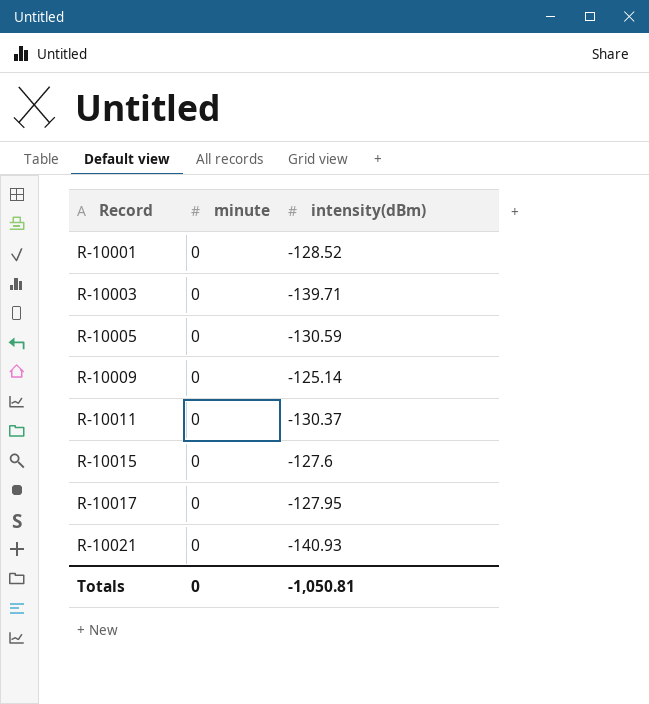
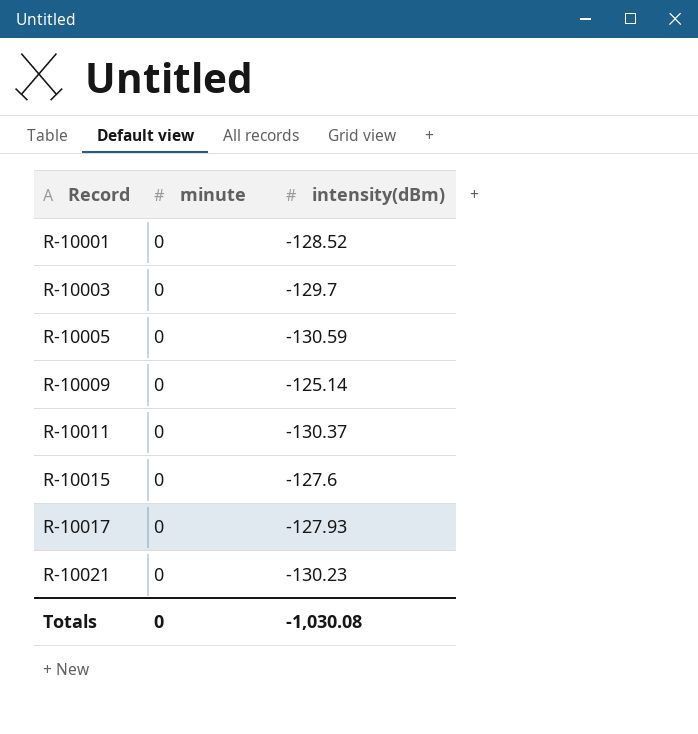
R-10003 | intensity(dBm): -139.71 -> -129.7
R-10017 | intensity(dBm): -127.95 -> -127.93
R-10021 | intensity(dBm): -140.93 -> -130.23
Totals | intensity(dBm): -1,050.81 -> -1,030.08

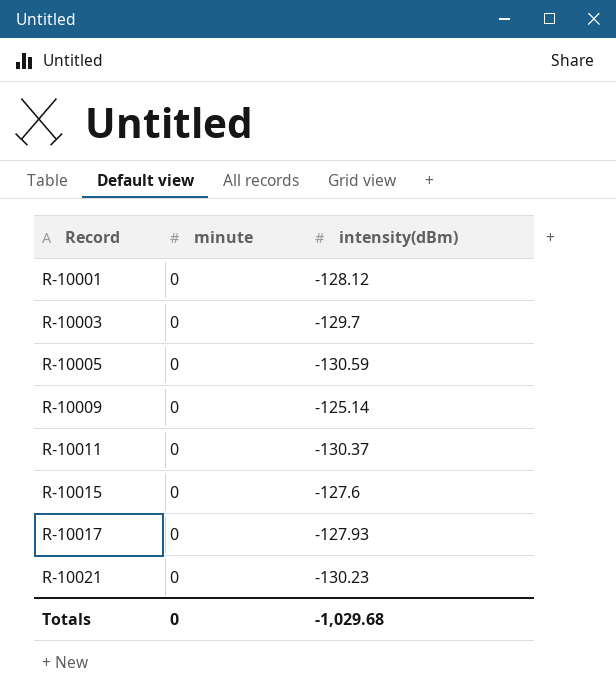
R-10001 | intensity(dBm): -128.52 -> -128.12
Totals | intensity(dBm): -1,030.08 -> -1,029.68

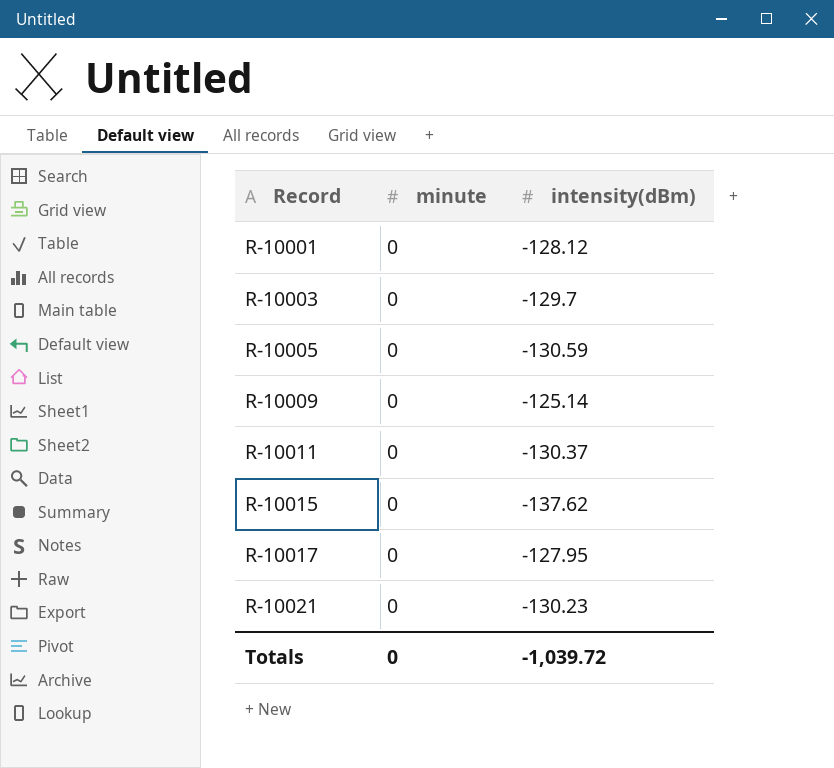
R-10015 | intensity(dBm): -127.6 -> -137.62
R-10017 | intensity(dBm): -127.93 -> -127.95
Totals | intensity(dBm): -1,029.68 -> -1,039.72

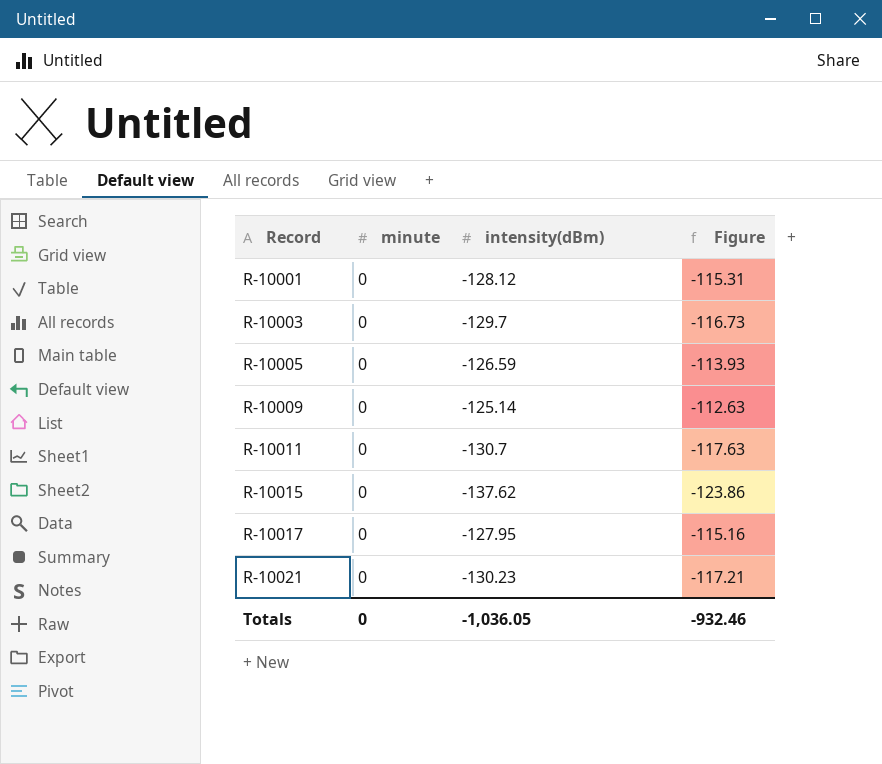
column Figure | formula: none -> [intensity(dBm)] * 0.9
R-10005 | intensity(dBm): -130.59 -> -126.59
R-10011 | intensity(dBm): -130.37 -> -130.7
Totals | intensity(dBm): -1,039.72 -> -1,036.05

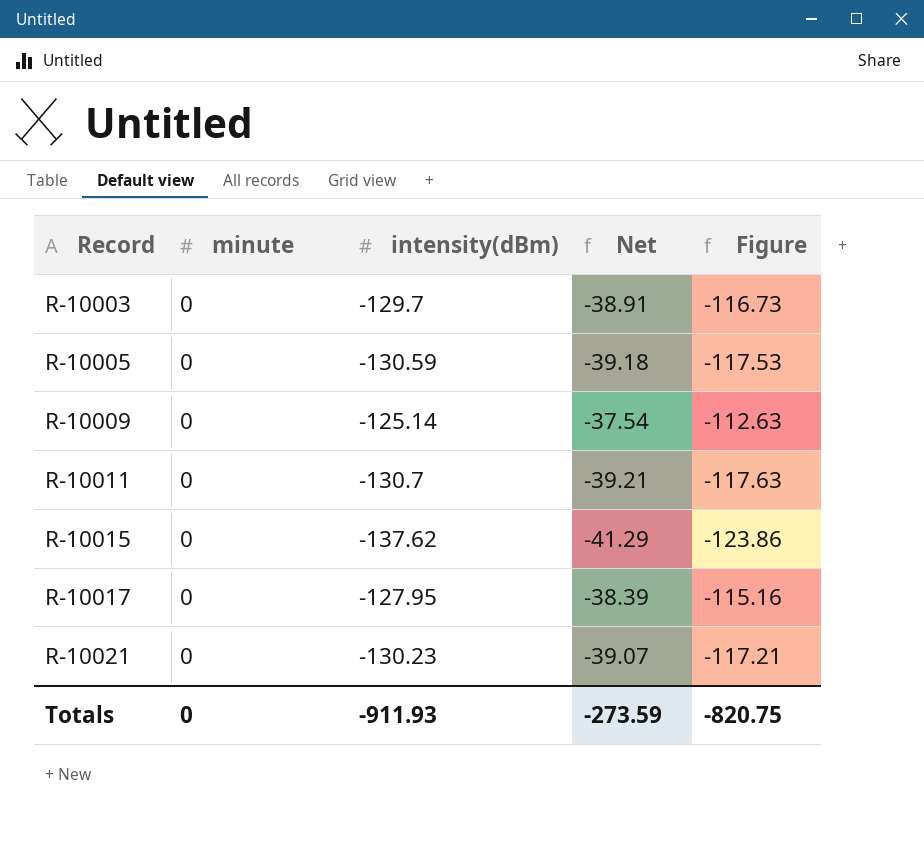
column Net | formula: none -> [intensity(dBm)] * 0.3
row R-10001: 0 | -128.12 | -115.31 -> none
R-10005 | intensity(dBm): -126.59 -> -130.59
R-10005 | Figure: -113.93 -> -117.53
Totals | intensity(dBm): -1,036.05 -> -911.93
Totals | Figure: -932.46 -> -820.75

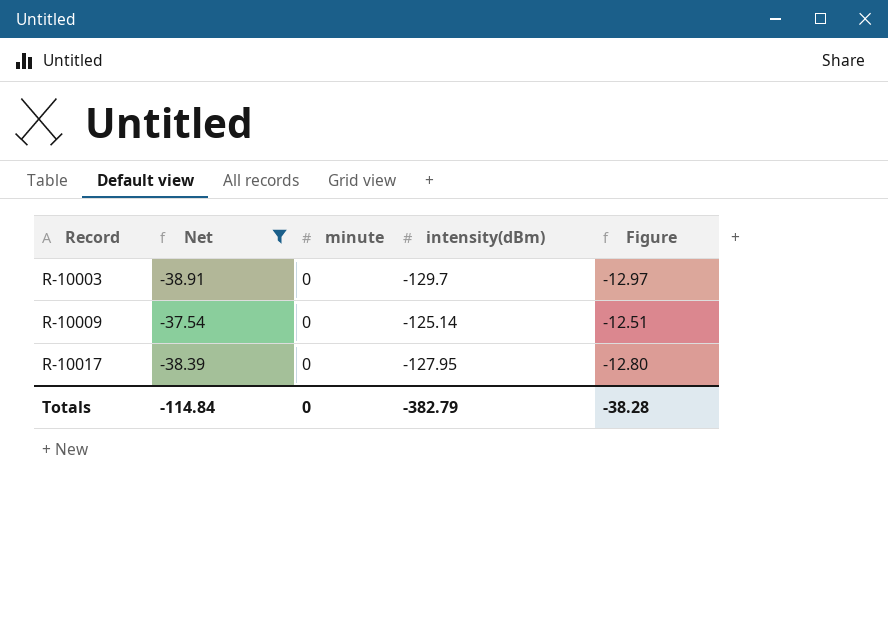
filter: none -> Net >= -38.91
column Net | position: 4 -> 2
column Figure | formula: [intensity(dBm)] * 0.9 -> [intensity(dBm)] * 0.1
Totals | Net: -273.59 -> -114.84
Totals | intensity(dBm): -911.93 -> -382.79
Totals | Figure: -820.75 -> -38.28

